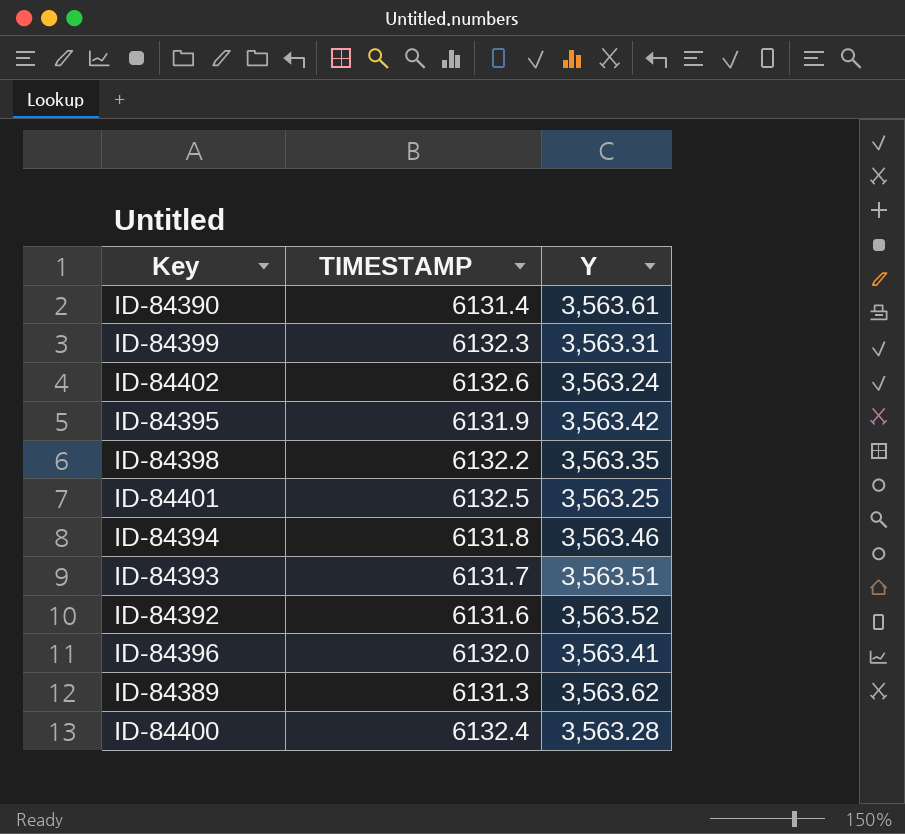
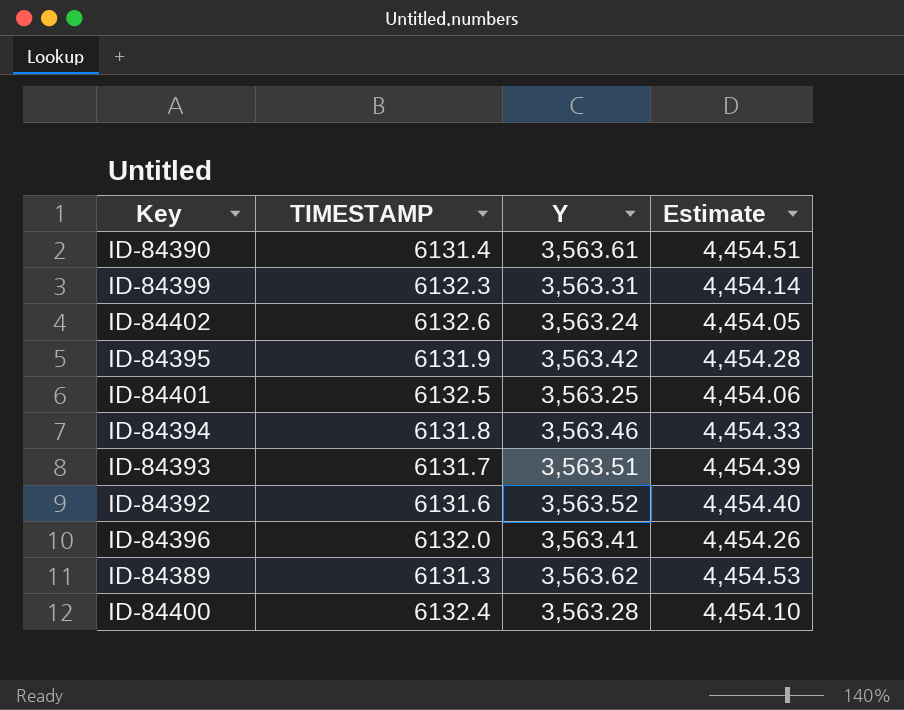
column Estimate | formula: none -> [Y] * 1.25
row ID-84398: 6132.2 | 3,563.35 -> none

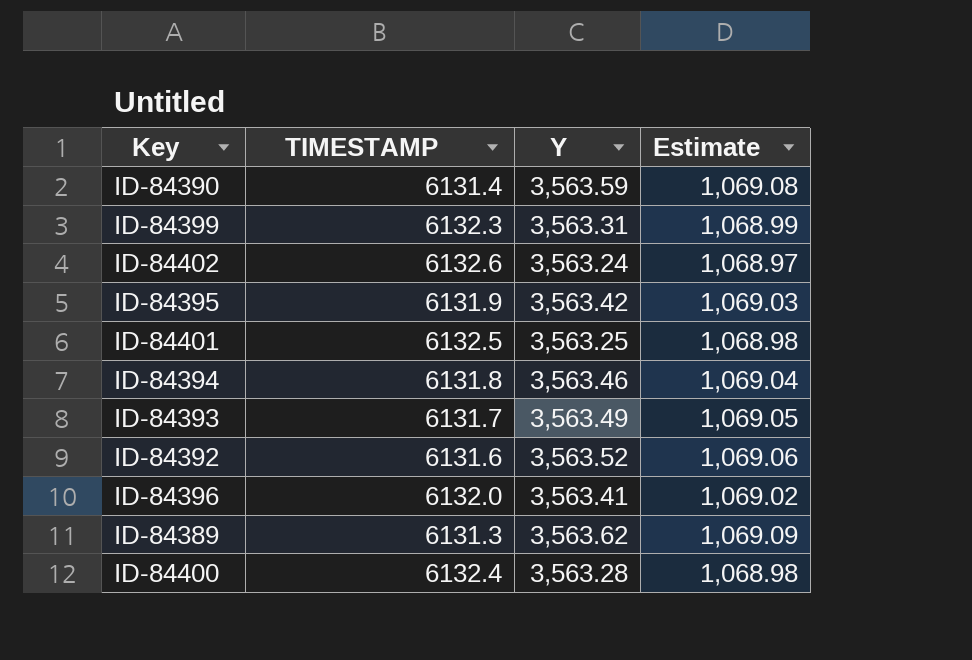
column Estimate | formula: [Y] * 1.25 -> [Y] * 0.3
ID-84390 | Y: 3,563.61 -> 3,563.59
ID-84393 | Y: 3,563.51 -> 3,563.49

